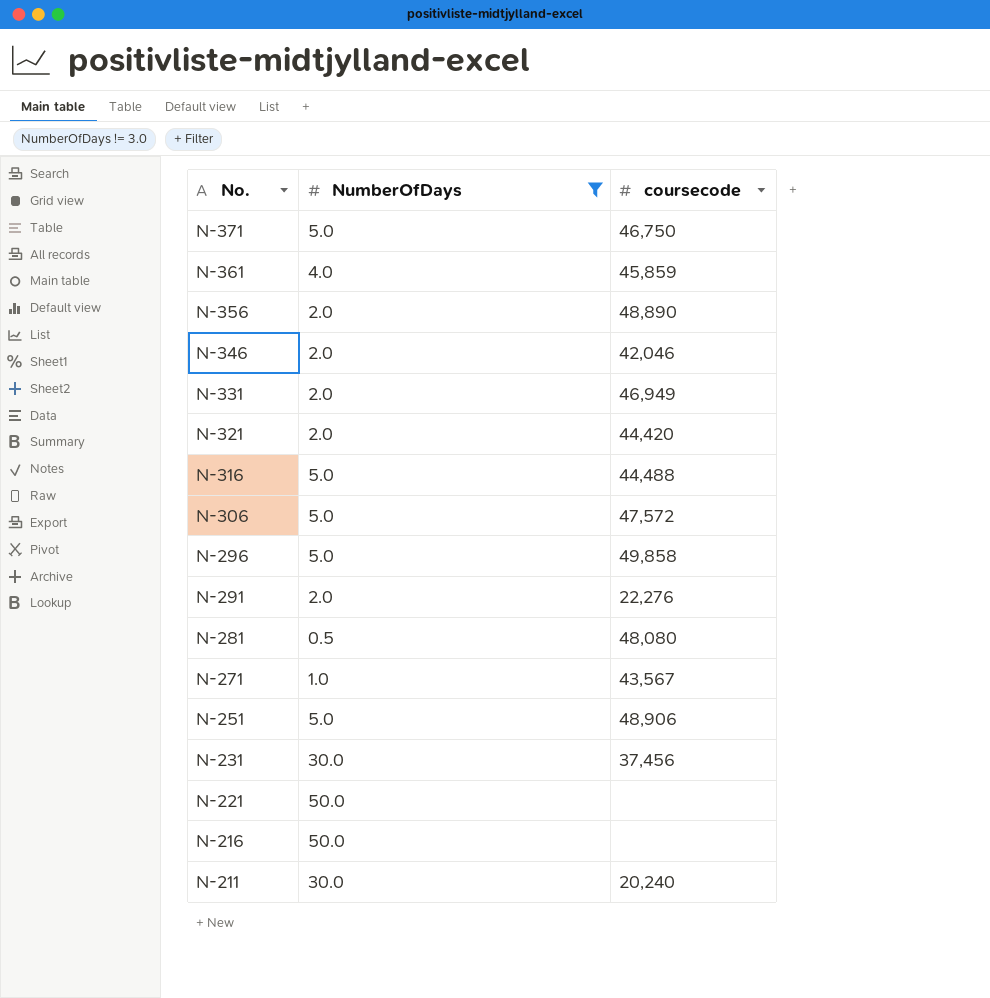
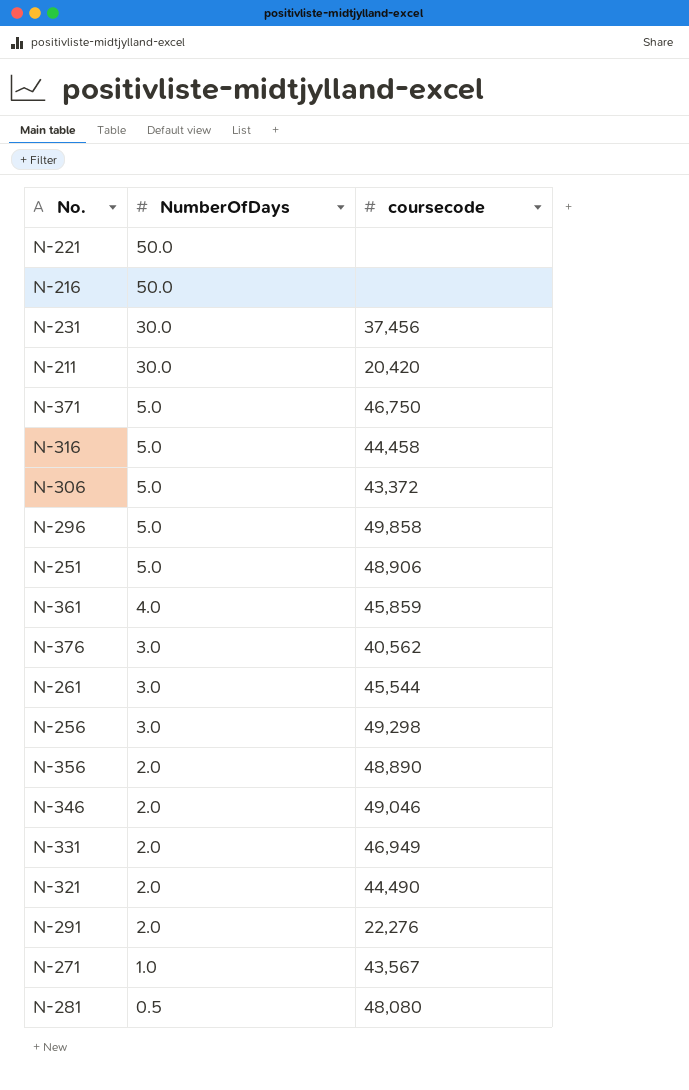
filter: NumberOfDays != 3.0 -> none
row order: No. descending -> NumberOfDays descending
N-211 | coursecode: 20,240 -> 20,420
N-316 | coursecode: 44,488 -> 44,458
N-306 | coursecode: 47,572 -> 43,372
N-346 | coursecode: 42,046 -> 49,046
N-321 | coursecode: 44,420 -> 44,490

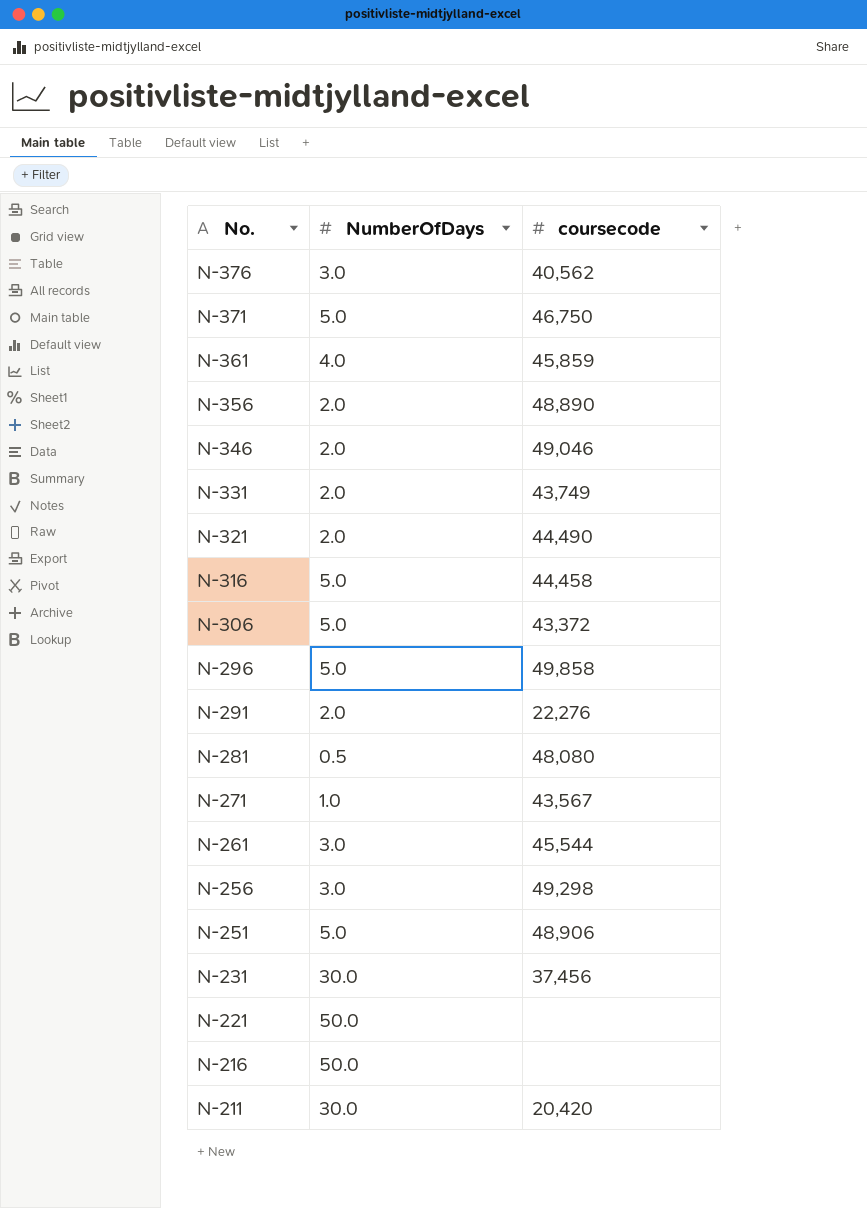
row order: NumberOfDays descending -> No. descending
N-331 | coursecode: 46,949 -> 43,749

